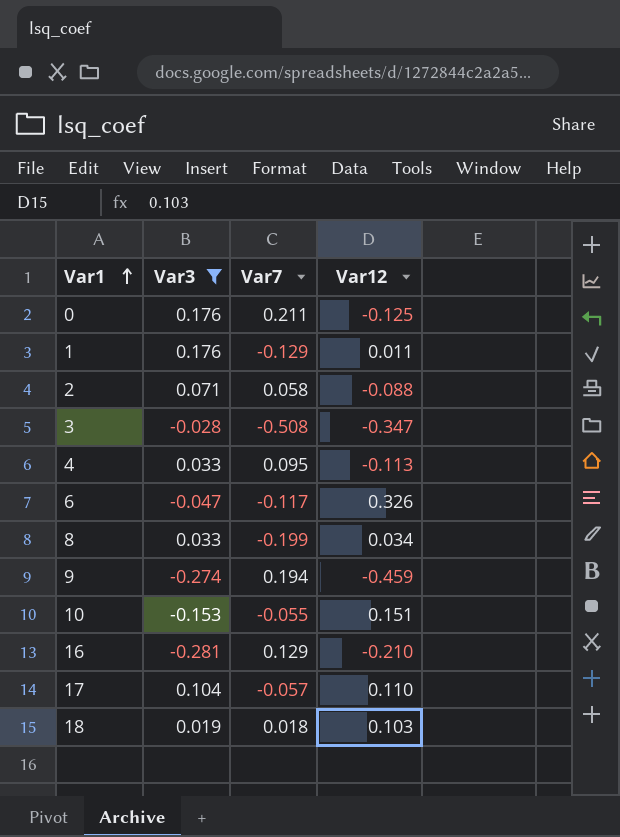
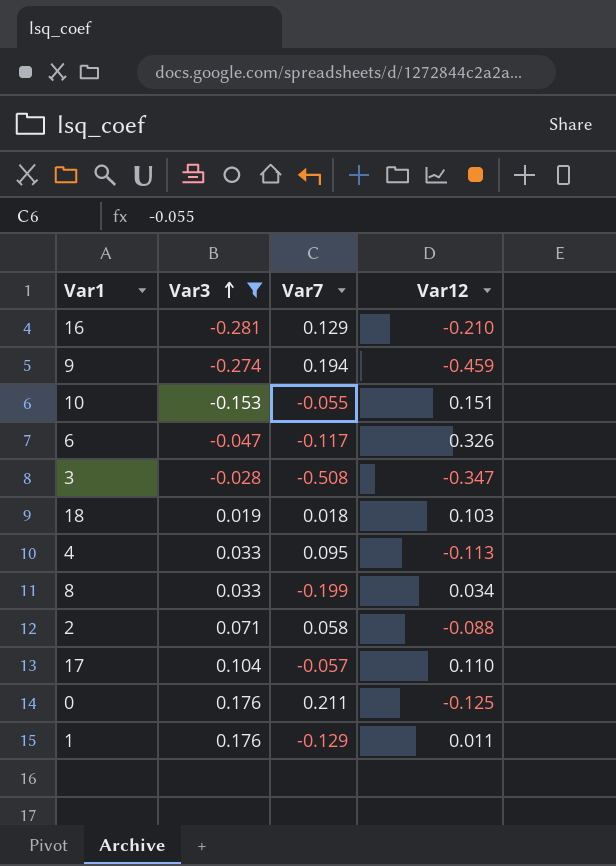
row order: Var1 ascending -> Var3 ascending

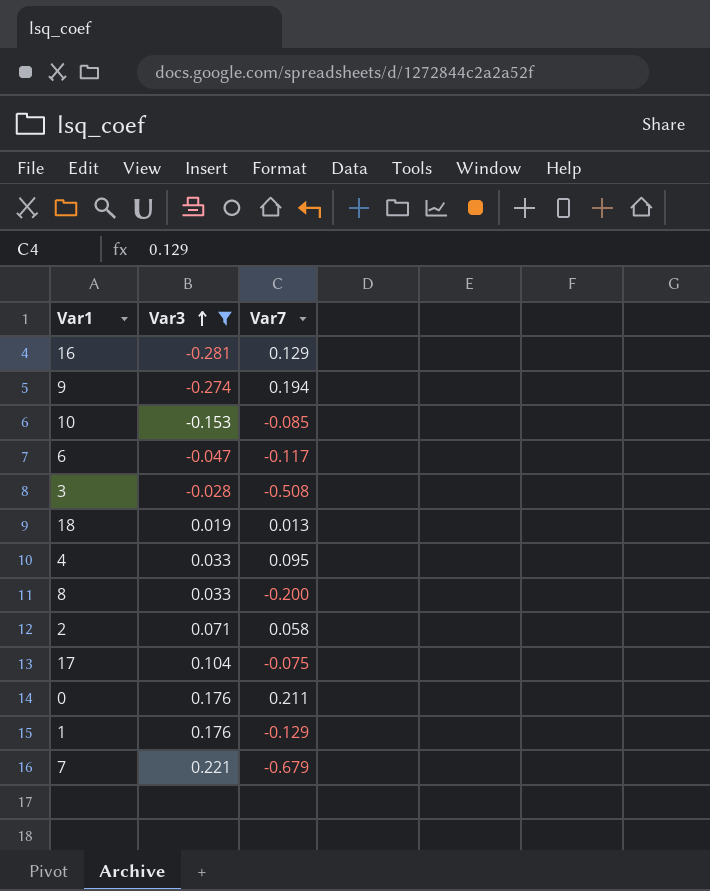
column Var12 | position: 4 -> none
10 | Var7: -0.055 -> -0.085
18 | Var7: 0.018 -> 0.013
8 | Var7: -0.199 -> -0.200
17 | Var7: -0.057 -> -0.075
row 7: none -> 0.221 | -0.679

